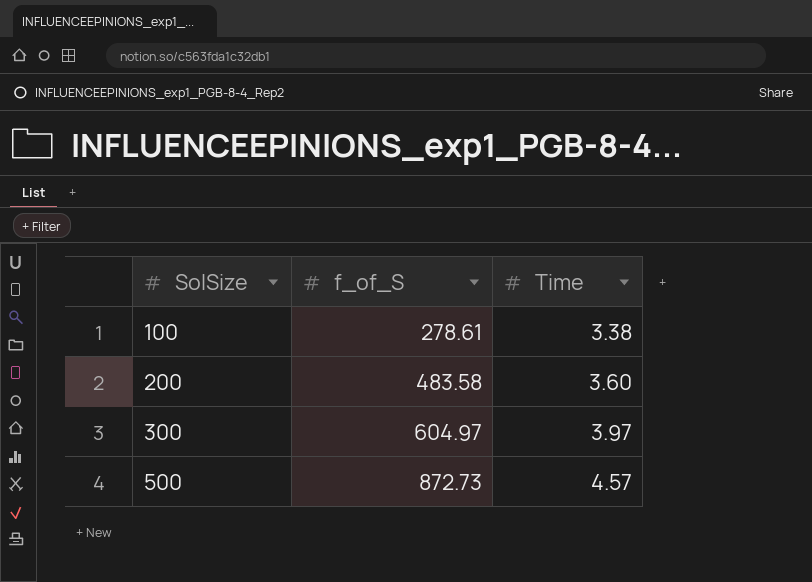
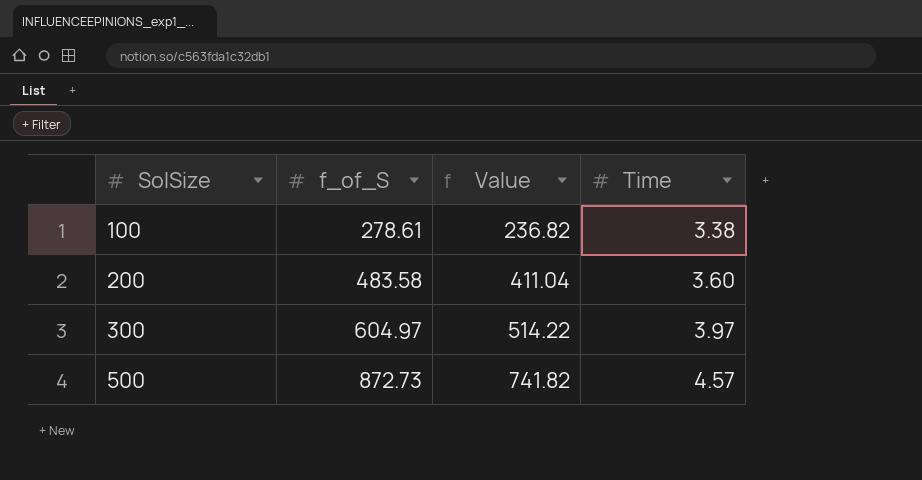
column Value | formula: none -> [f_of_S] * 0.85

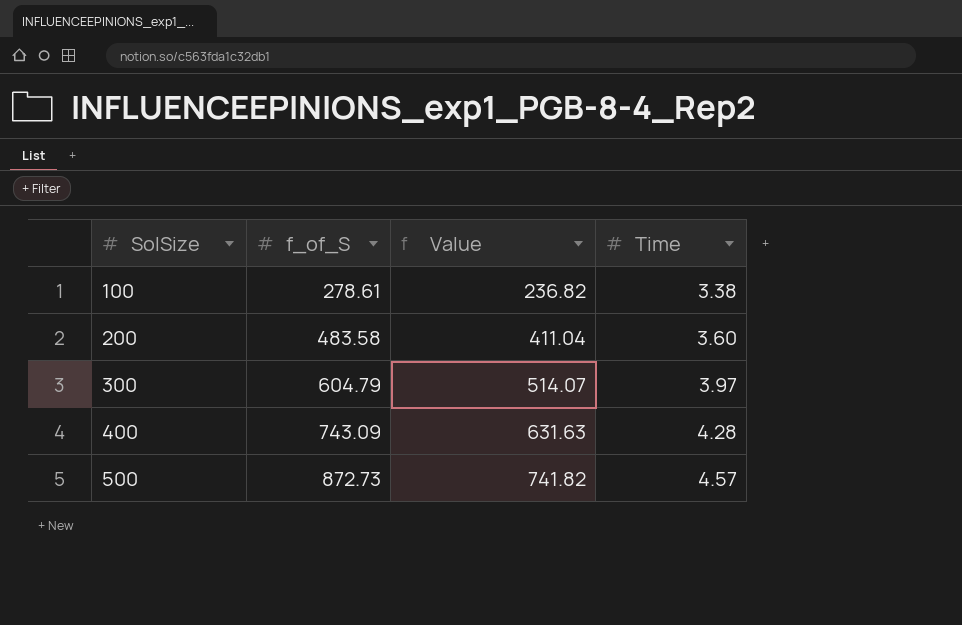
300 | f_of_S: 604.97 -> 604.79
300 | Value: 514.22 -> 514.07
row 400: none -> 743.09 | 631.63 | 4.28

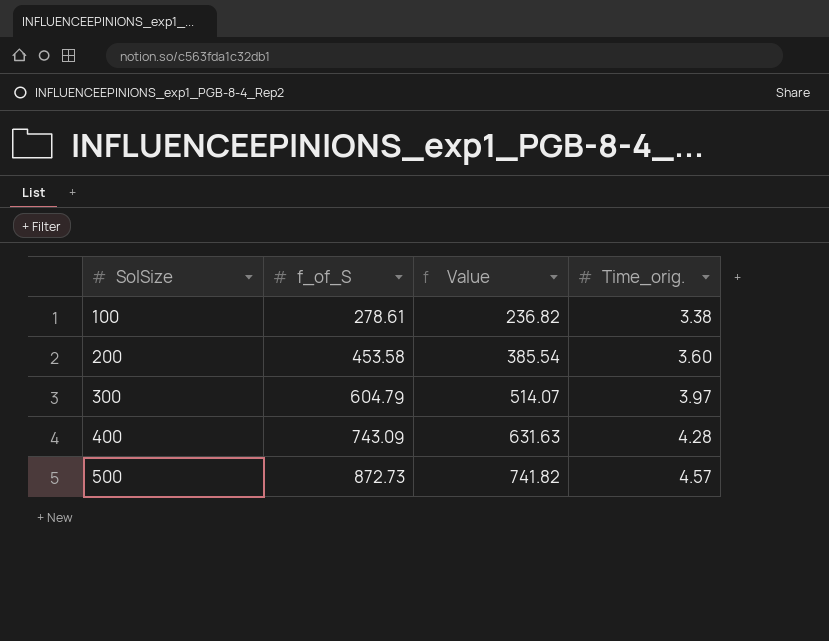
column name: Time -> Time_orig.
200 | f_of_S: 483.58 -> 453.58
200 | Value: 411.04 -> 385.54

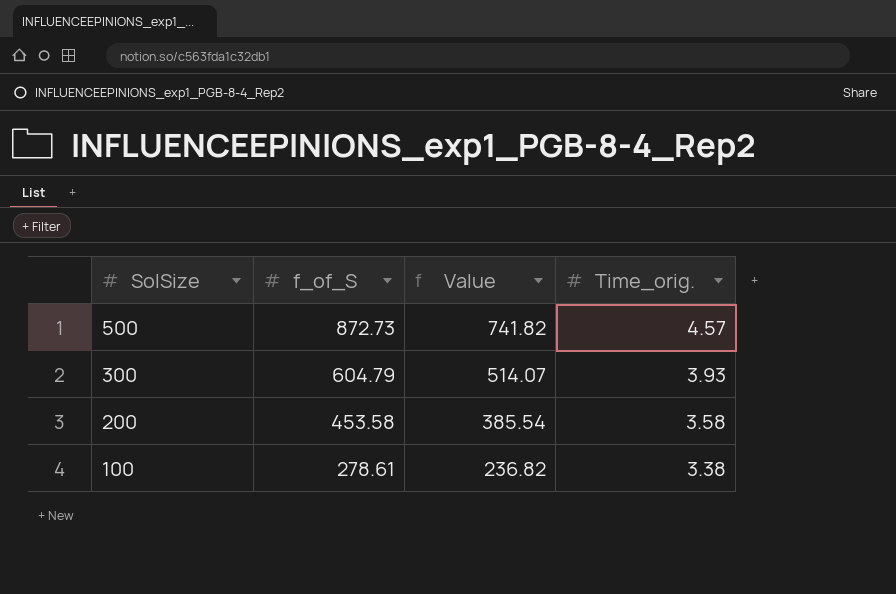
row order: SolSize ascending -> SolSize descending
row 400: 743.09 | 631.63 | 4.28 -> none
300 | Time_orig.: 3.97 -> 3.93
200 | Time_orig.: 3.60 -> 3.58

